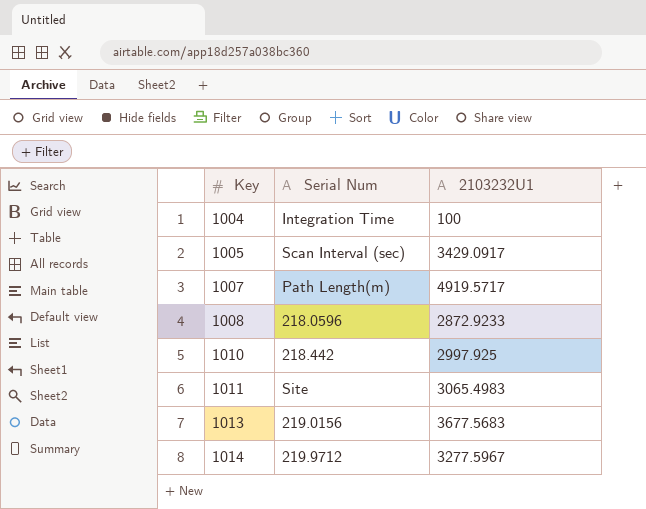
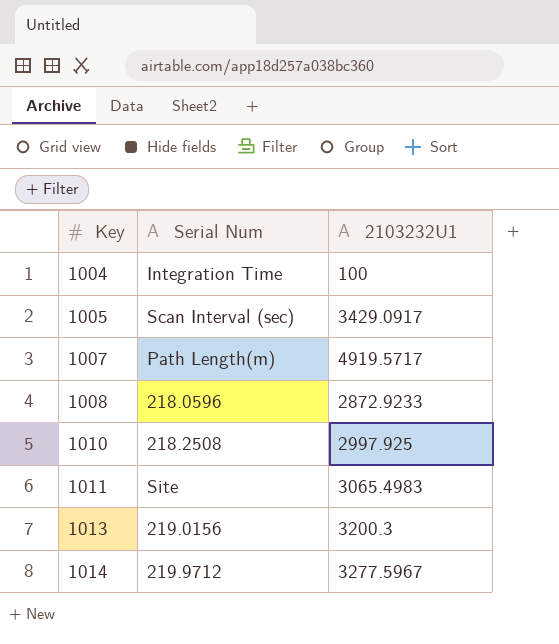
1010 | Serial Num: 218.442 -> 218.2508
1013 | 2103232U1: 3677.5683 -> 3200.3

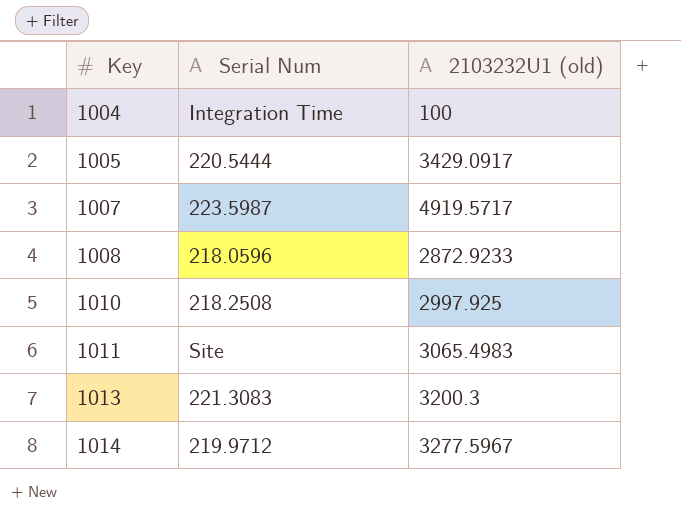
column name: 2103232U1 -> 2103232U1 (old)
1005 | Serial Num: Scan Interval (sec) -> 220.5444
1007 | Serial Num: Path Length(m) -> 223.5987
1013 | Serial Num: 219.0156 -> 221.3083

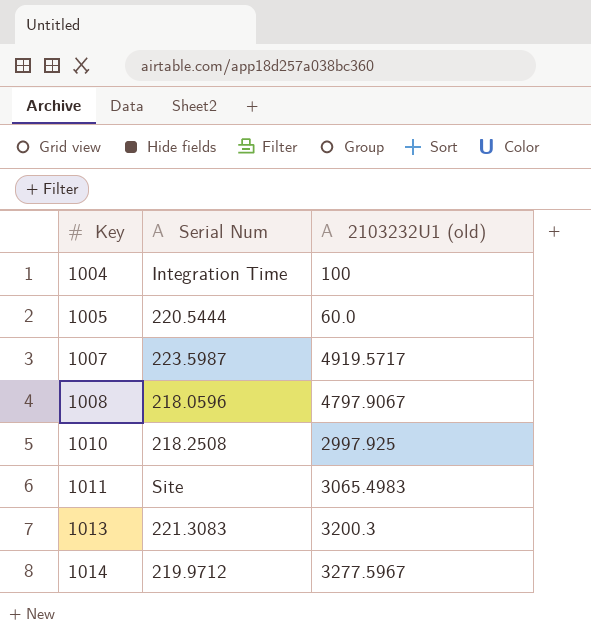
1005 | 2103232U1 (old): 3429.0917 -> 60.0
1008 | 2103232U1 (old): 2872.9233 -> 4797.9067

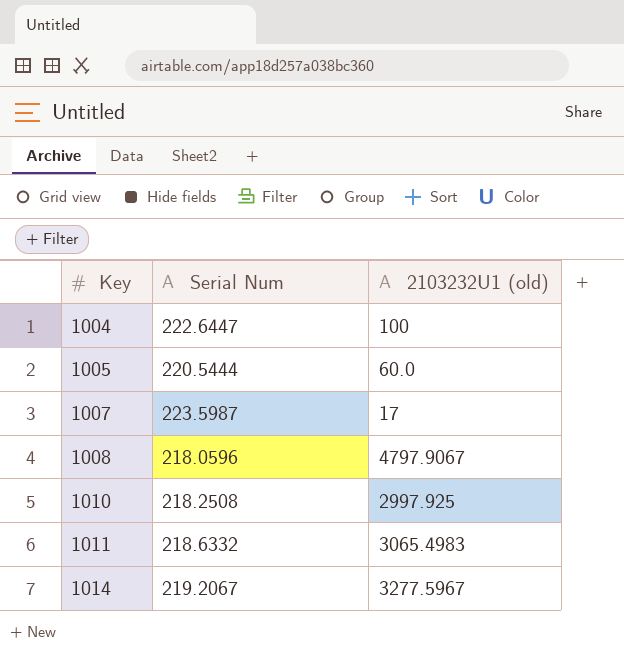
row 1013: 221.3083 | 3200.3 -> none
1004 | Serial Num: Integration Time -> 222.6447
1007 | 2103232U1 (old): 4919.5717 -> 17
1011 | Serial Num: Site -> 218.6332
1014 | Serial Num: 219.9712 -> 219.2067

